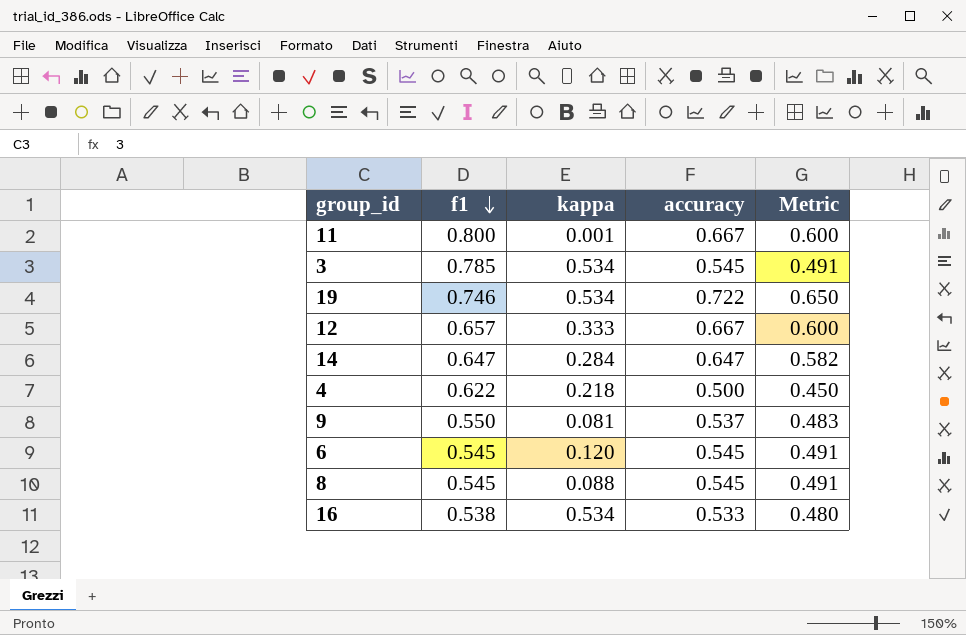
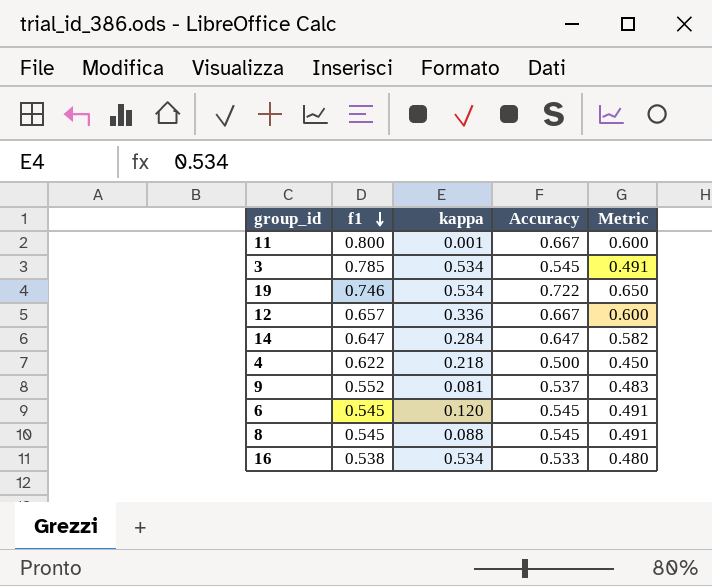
column name: accuracy -> Accuracy
12 | kappa: 0.333 -> 0.336
9 | f1: 0.550 -> 0.552

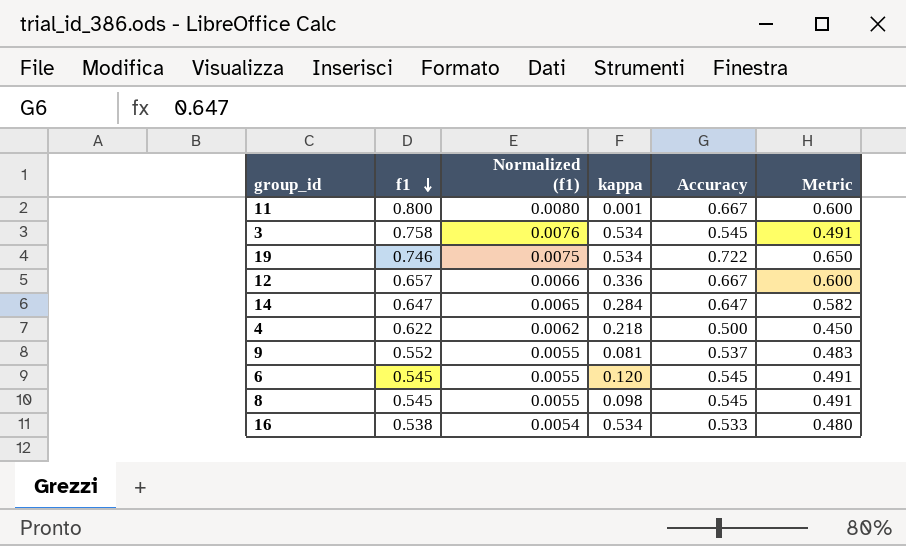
column Normalized (f1) | formula: none -> [f1] * 0.01
3 | f1: 0.785 -> 0.758
8 | kappa: 0.088 -> 0.098

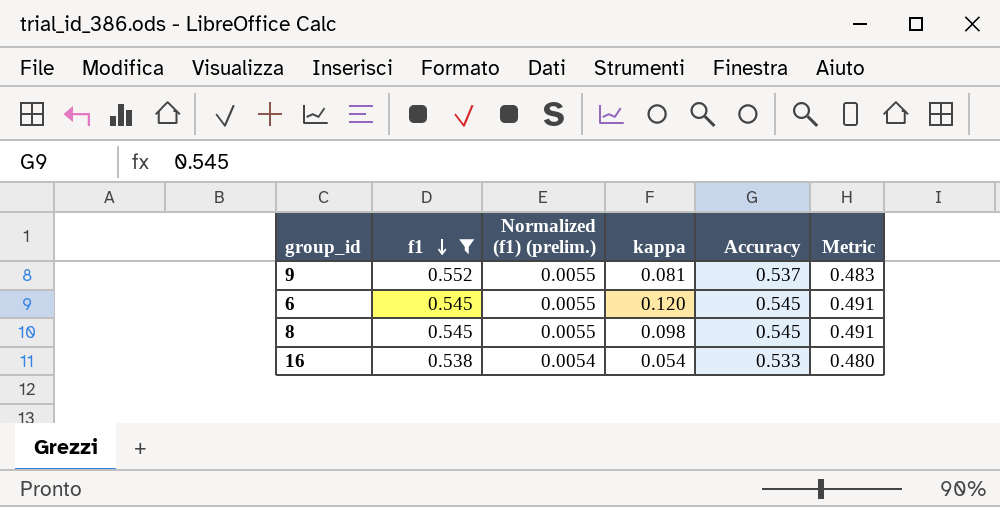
filter: none -> f1 <= 0.552
column name: Normalized (f1) -> Normalized (f1) (prelim.)
16 | kappa: 0.534 -> 0.054

